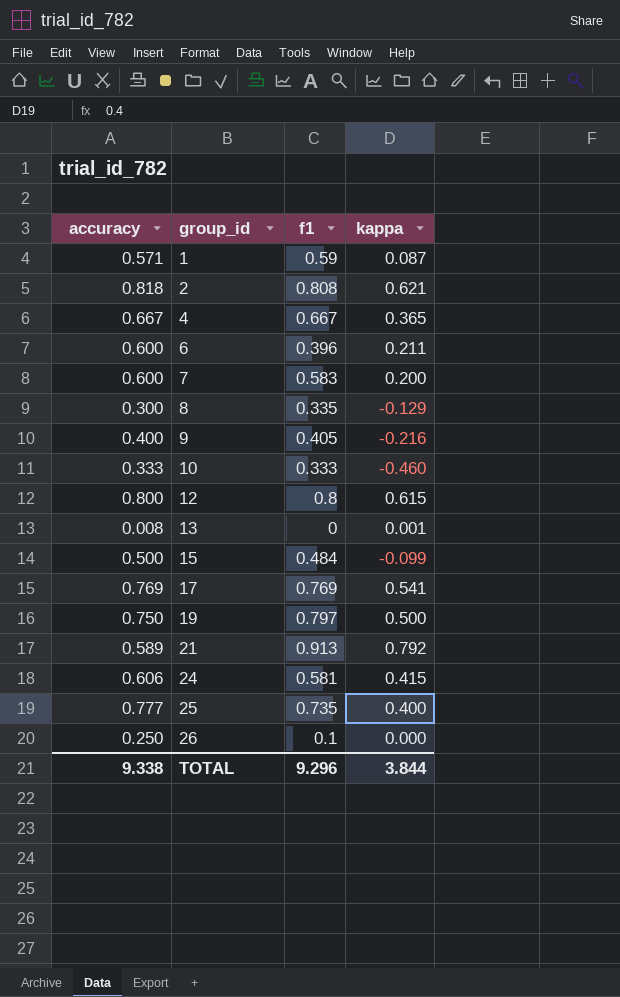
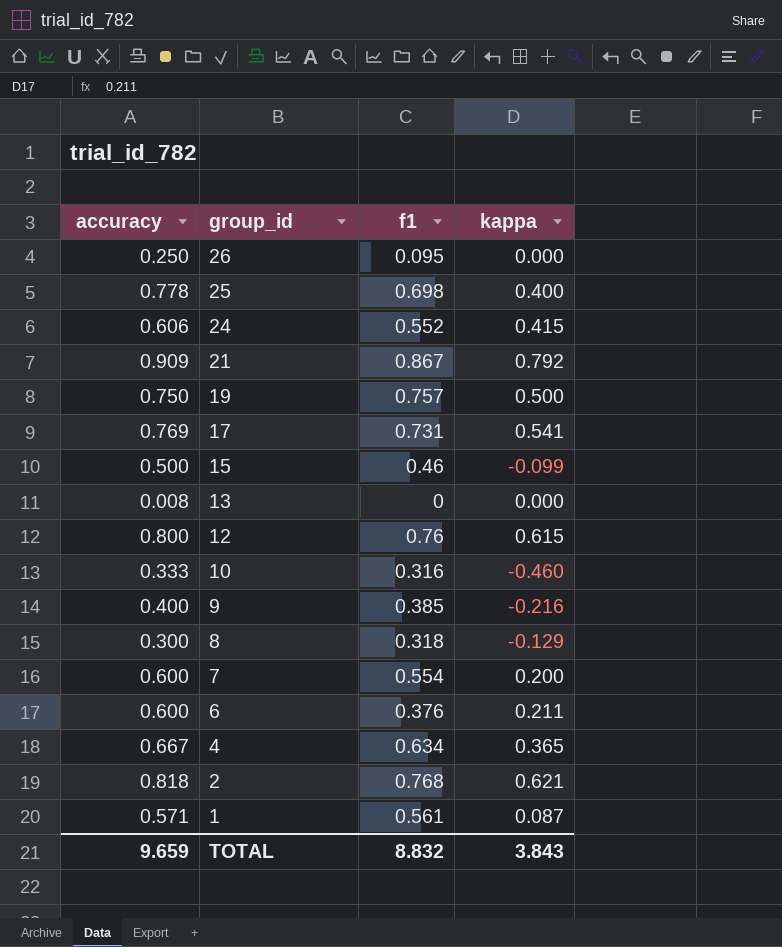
row order: group_id ascending -> group_id descending
26 | f1: 0.1 -> 0.095
25 | accuracy: 0.777 -> 0.778
25 | f1: 0.735 -> 0.698
24 | f1: 0.581 -> 0.552
21 | accuracy: 0.589 -> 0.909
21 | f1: 0.913 -> 0.867
19 | f1: 0.797 -> 0.757
17 | f1: 0.769 -> 0.731
15 | f1: 0.484 -> 0.46
13 | kappa: 0.001 -> 0.000
12 | f1: 0.8 -> 0.76
10 | f1: 0.333 -> 0.316
9 | f1: 0.405 -> 0.385
8 | f1: 0.335 -> 0.318
7 | f1: 0.583 -> 0.554
6 | f1: 0.396 -> 0.376
4 | f1: 0.667 -> 0.634
2 | f1: 0.808 -> 0.768
1 | f1: 0.59 -> 0.561
TOTAL | accuracy: 9.338 -> 9.659
TOTAL | f1: 9.296 -> 8.832
TOTAL | kappa: 3.844 -> 3.843

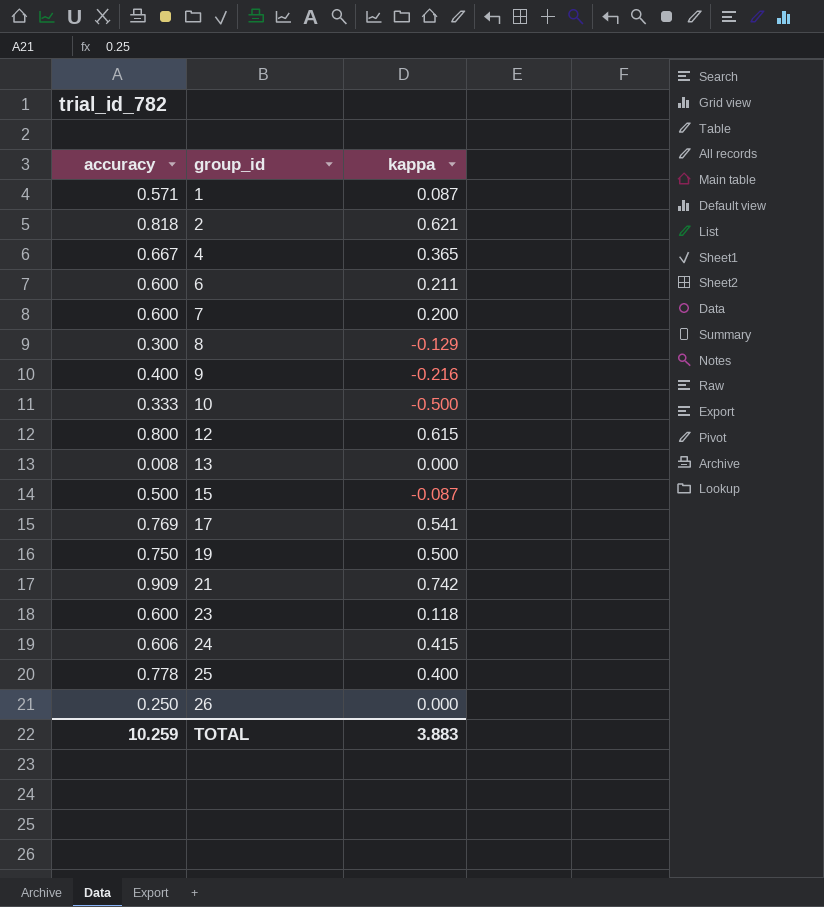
row order: group_id descending -> group_id ascending
column f1 | position: 3 -> none
10 | kappa: -0.460 -> -0.500
15 | kappa: -0.099 -> -0.087
21 | kappa: 0.792 -> 0.742
row 23: none -> 0.600 | 0.118
TOTAL | accuracy: 9.659 -> 10.259
TOTAL | kappa: 3.843 -> 3.883

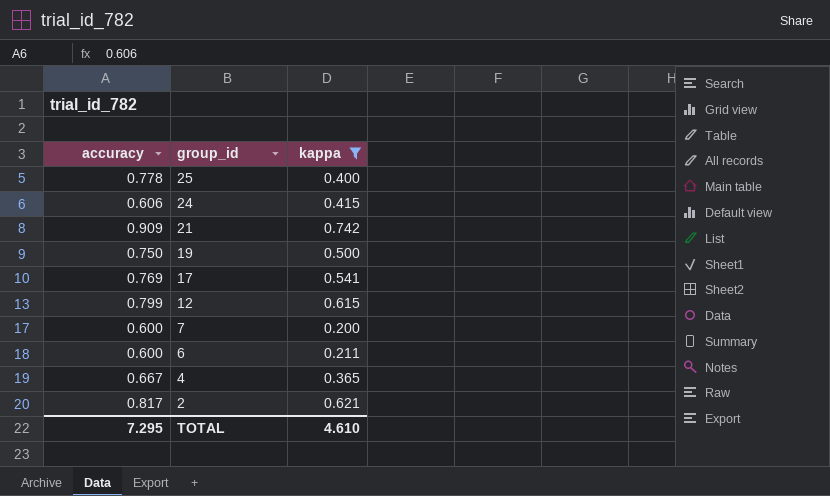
filter: none -> kappa >= 0.200
row order: group_id ascending -> group_id descending
12 | accuracy: 0.800 -> 0.799
2 | accuracy: 0.818 -> 0.817
TOTAL | accuracy: 10.259 -> 7.295
TOTAL | kappa: 3.883 -> 4.610

